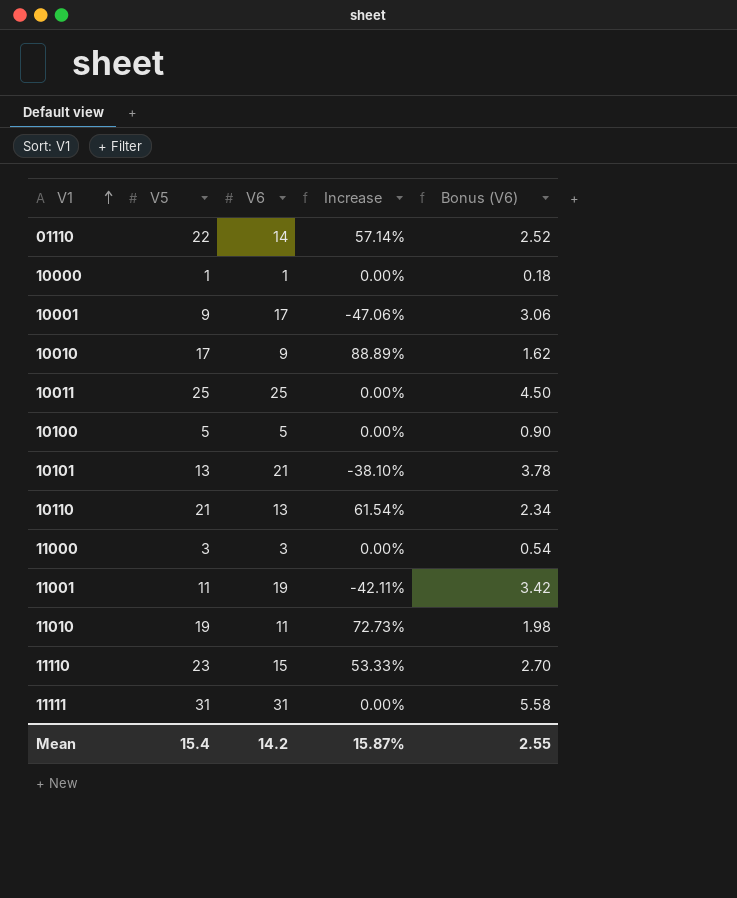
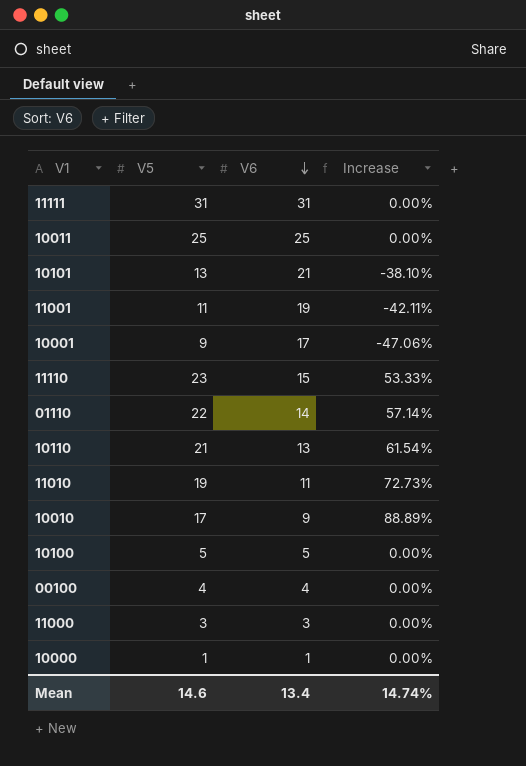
row order: V1 ascending -> V6 descending
column Bonus (V6) | formula: [V6] * 0.18 -> none
row 00100: none -> 4 | 4 | 0.00%
Mean | V5: 15.4 -> 14.6
Mean | V6: 14.2 -> 13.4
Mean | Increase: 15.87% -> 14.74%

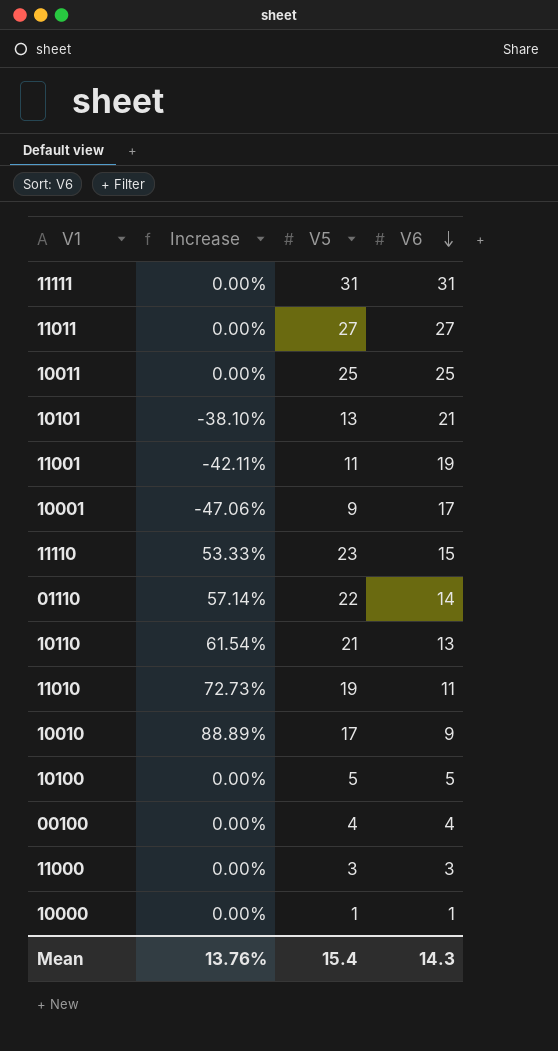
column Increase | position: 4 -> 2
row 11011: none -> 0.00% | 27 | 27
Mean | Increase: 14.74% -> 13.76%
Mean | V5: 14.6 -> 15.4
Mean | V6: 13.4 -> 14.3

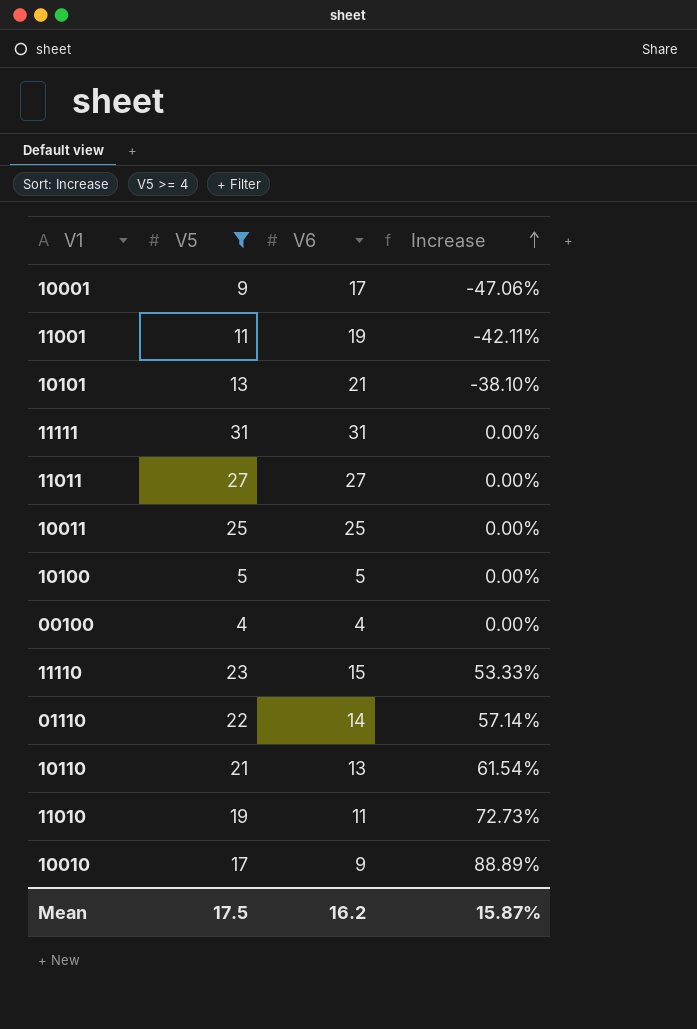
filter: none -> V5 >= 4
row order: V6 descending -> Increase ascending
column Increase | position: 2 -> 4
Mean | V5: 15.4 -> 17.5
Mean | V6: 14.3 -> 16.2
Mean | Increase: 13.76% -> 15.87%

